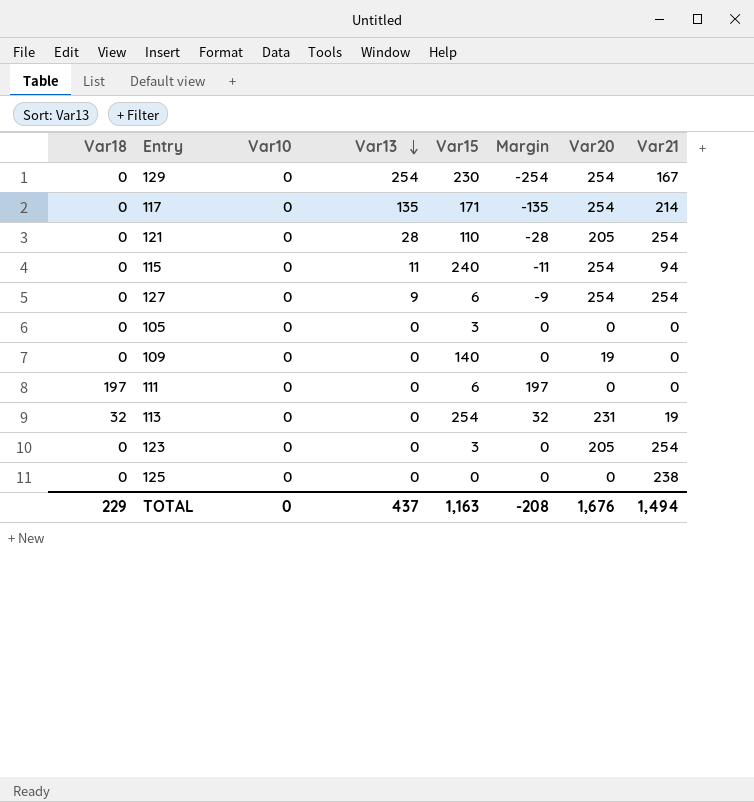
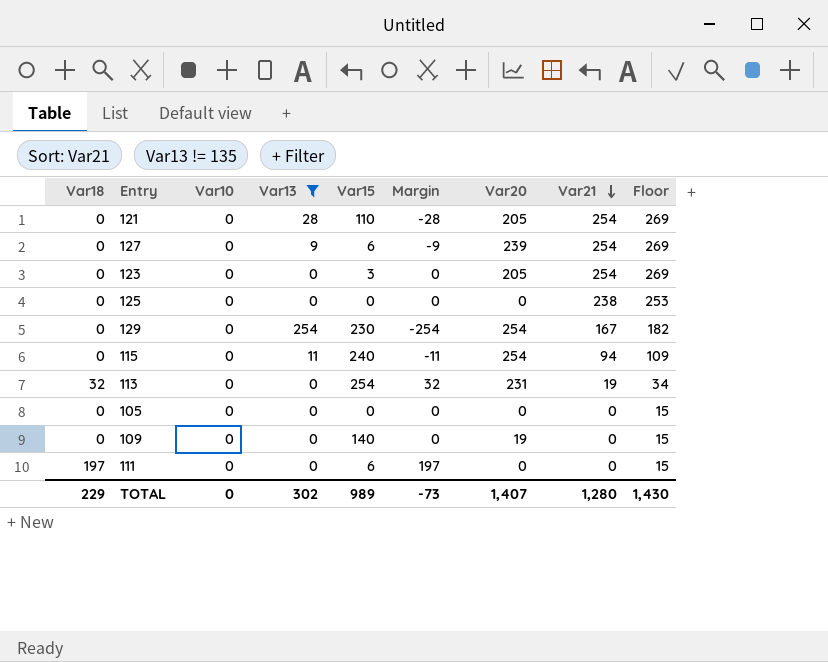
filter: none -> Var13 != 135
row order: Var13 descending -> Var21 descending
column Floor | formula: none -> [Var21] + 15
127 | Var20: 254 -> 239
105 | Var15: 3 -> 0
TOTAL | Var13: 437 -> 302
TOTAL | Var15: 1,163 -> 989
TOTAL | Margin: -208 -> -73
TOTAL | Var20: 1,676 -> 1,407
TOTAL | Var21: 1,494 -> 1,280

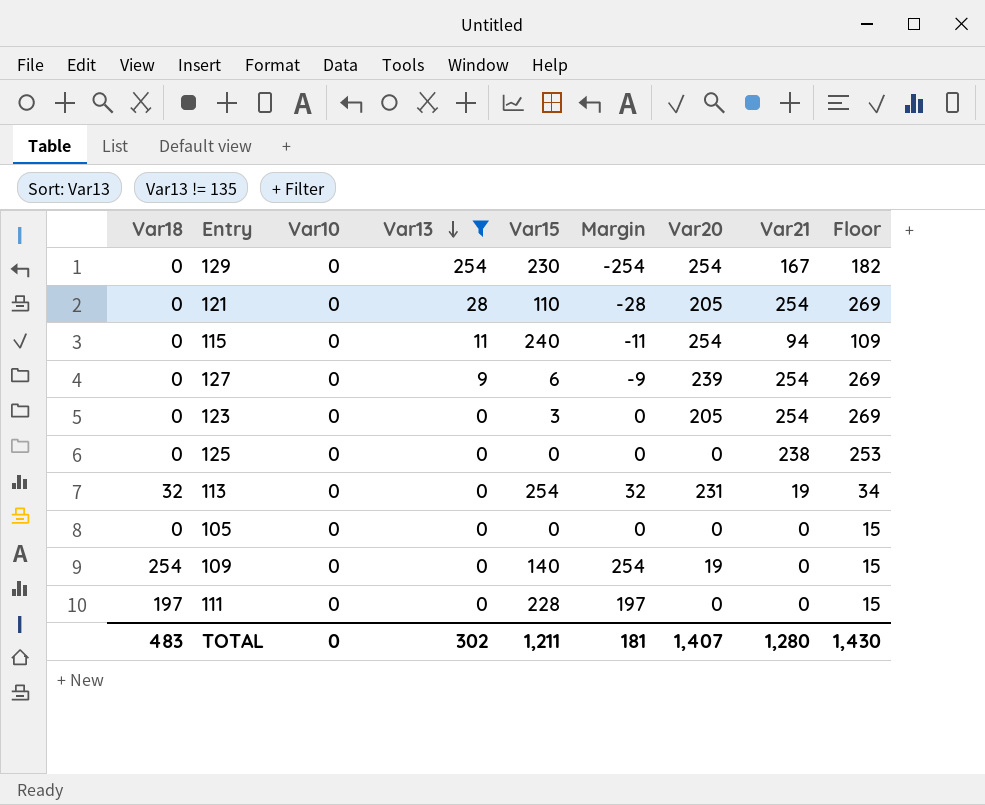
row order: Var21 descending -> Var13 descending
109 | Var18: 0 -> 254
109 | Margin: 0 -> 254
111 | Var15: 6 -> 228
TOTAL | Var18: 229 -> 483
TOTAL | Var15: 989 -> 1,211
TOTAL | Margin: -73 -> 181

